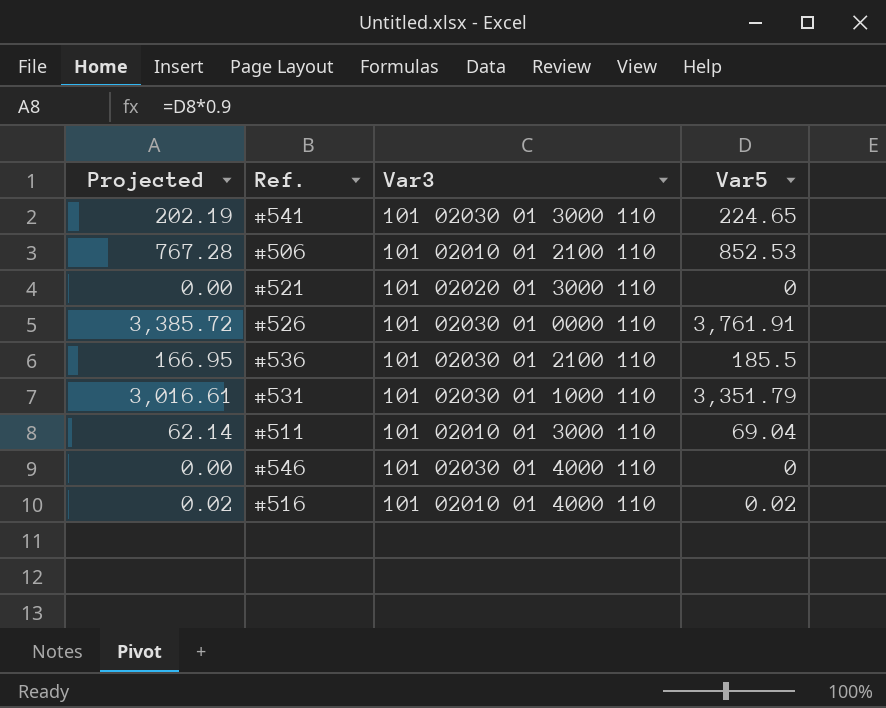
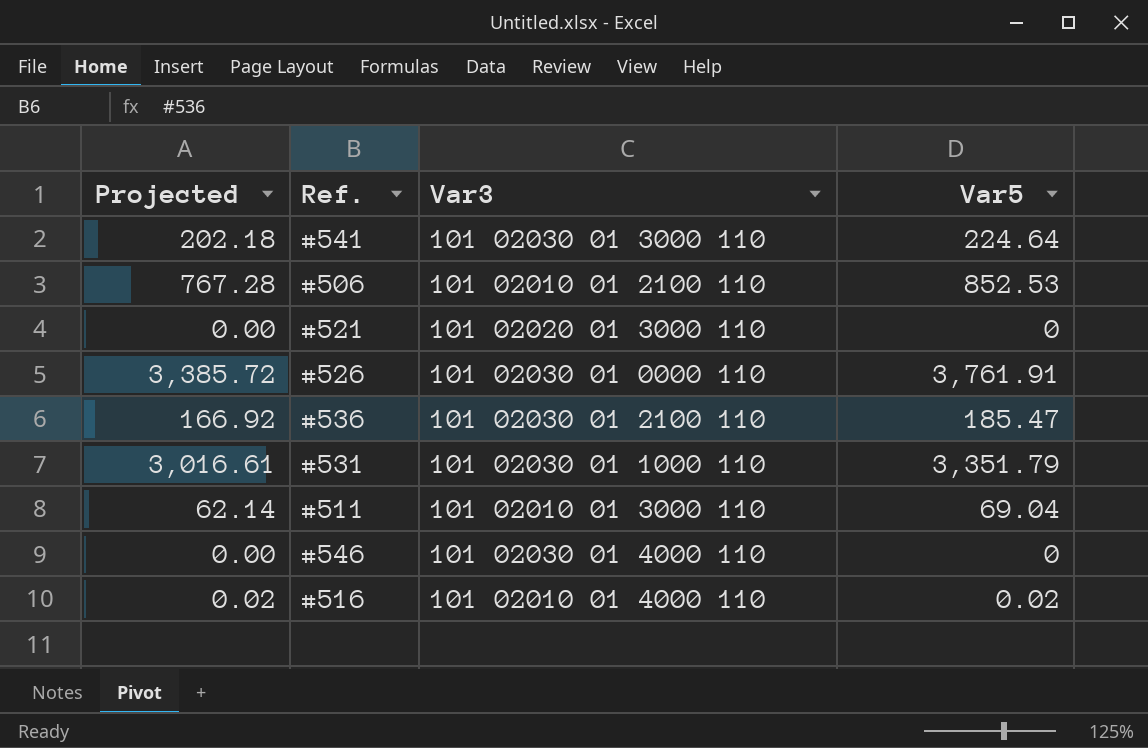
#541 | Projected: 202.19 -> 202.18
#541 | Var5: 224.65 -> 224.64
#536 | Projected: 166.95 -> 166.92
#536 | Var5: 185.5 -> 185.47

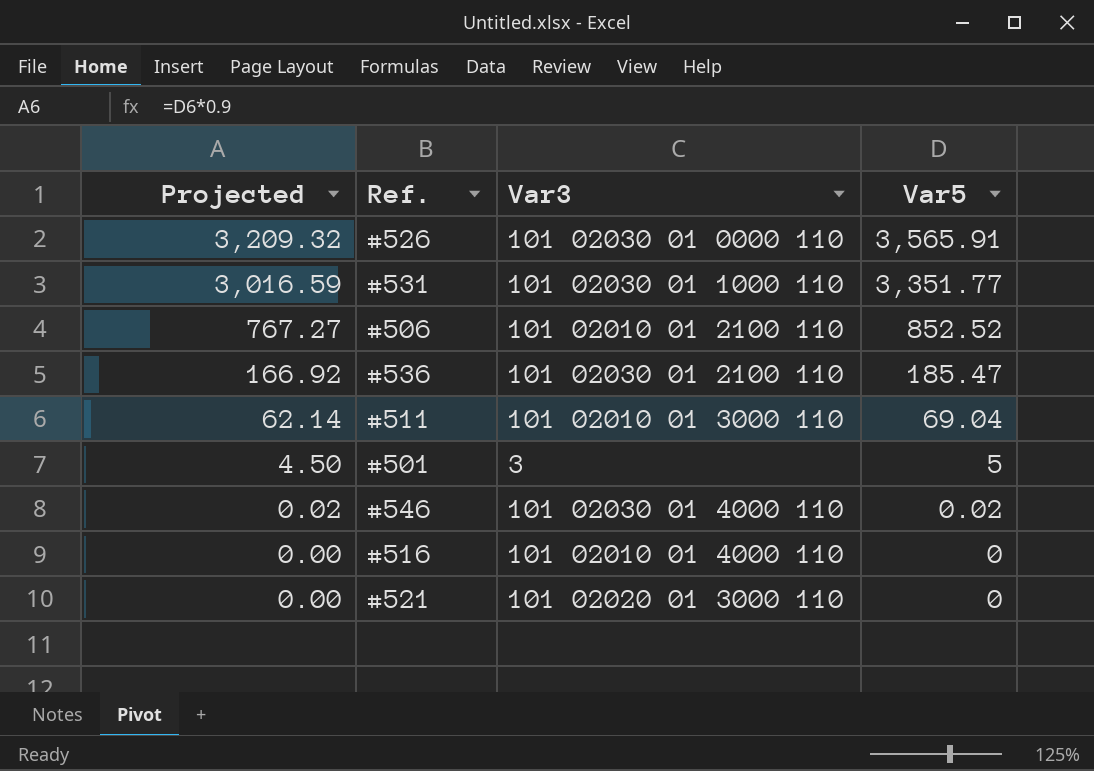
row order: none -> Projected descending
row #541: 202.18 | 101 02030 01 3000 110 | 224.64 -> none
#526 | Projected: 3,385.72 -> 3,209.32
#526 | Var5: 3,761.91 -> 3,565.91
#531 | Projected: 3,016.61 -> 3,016.59
#531 | Var5: 3,351.79 -> 3,351.77
#506 | Projected: 767.28 -> 767.27
#506 | Var5: 852.53 -> 852.52
row #501: none -> 4.50 | 3 | 5
#546 | Projected: 0.00 -> 0.02
#546 | Var5: 0 -> 0.02
#516 | Projected: 0.02 -> 0.00
#516 | Var5: 0.02 -> 0

